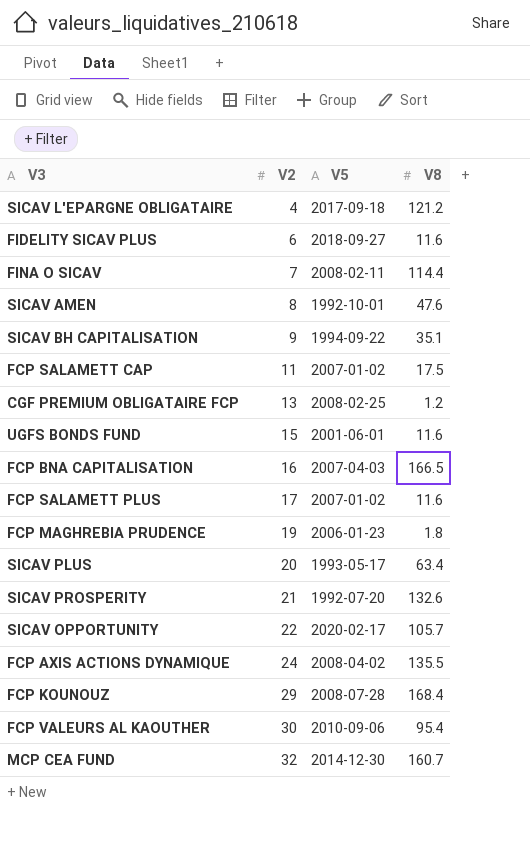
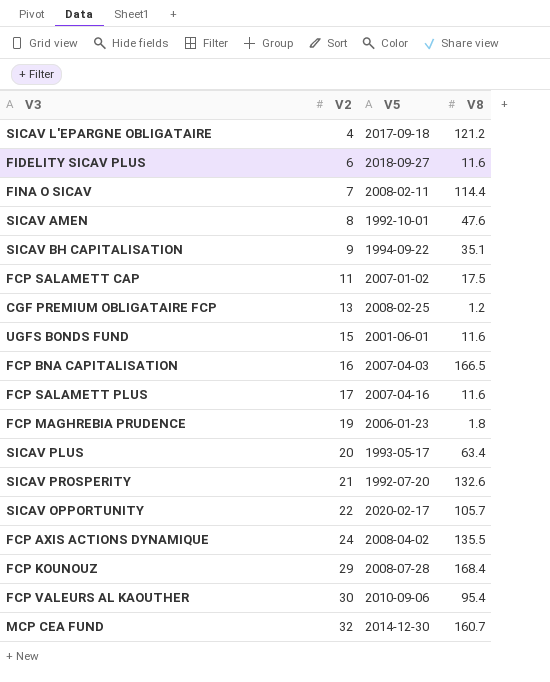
FCP SALAMETT PLUS | V5: 2007-01-02 -> 2007-04-16

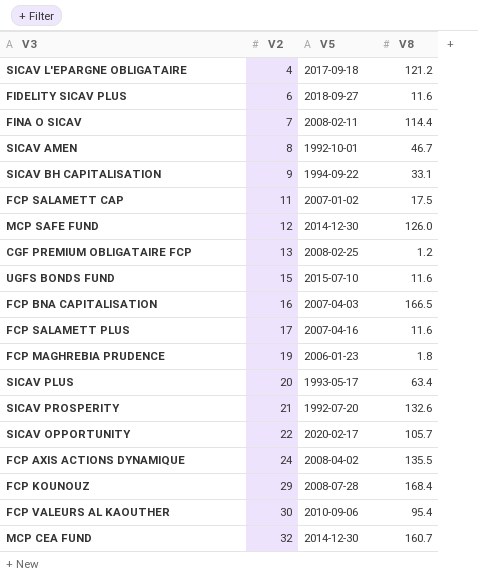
SICAV AMEN | V8: 47.6 -> 46.7
SICAV BH CAPITALISATION | V8: 35.1 -> 33.1
row MCP SAFE FUND: none -> 12 | 2014-12-30 | 126.0
UGFS BONDS FUND | V5: 2001-06-01 -> 2015-07-10

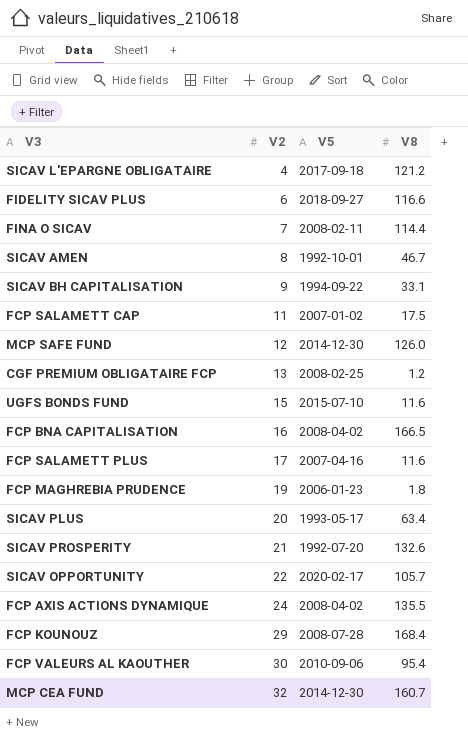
FIDELITY SICAV PLUS | V8: 11.6 -> 116.6
FCP BNA CAPITALISATION | V5: 2007-04-03 -> 2008-04-02

